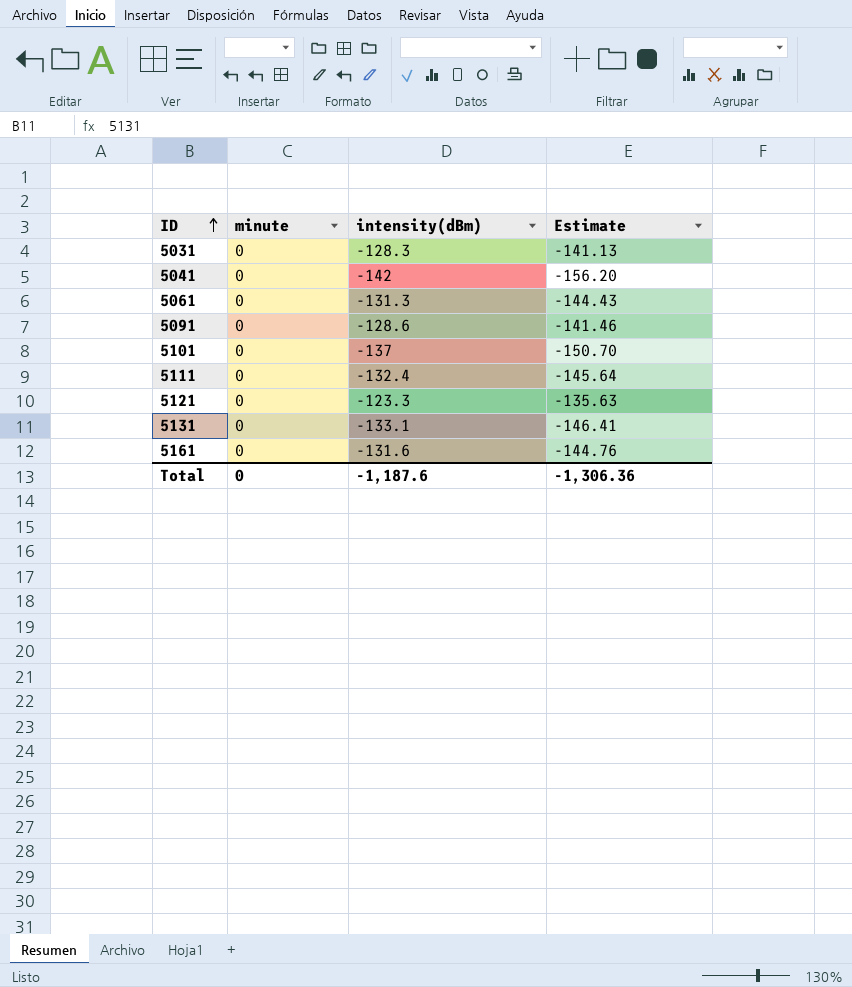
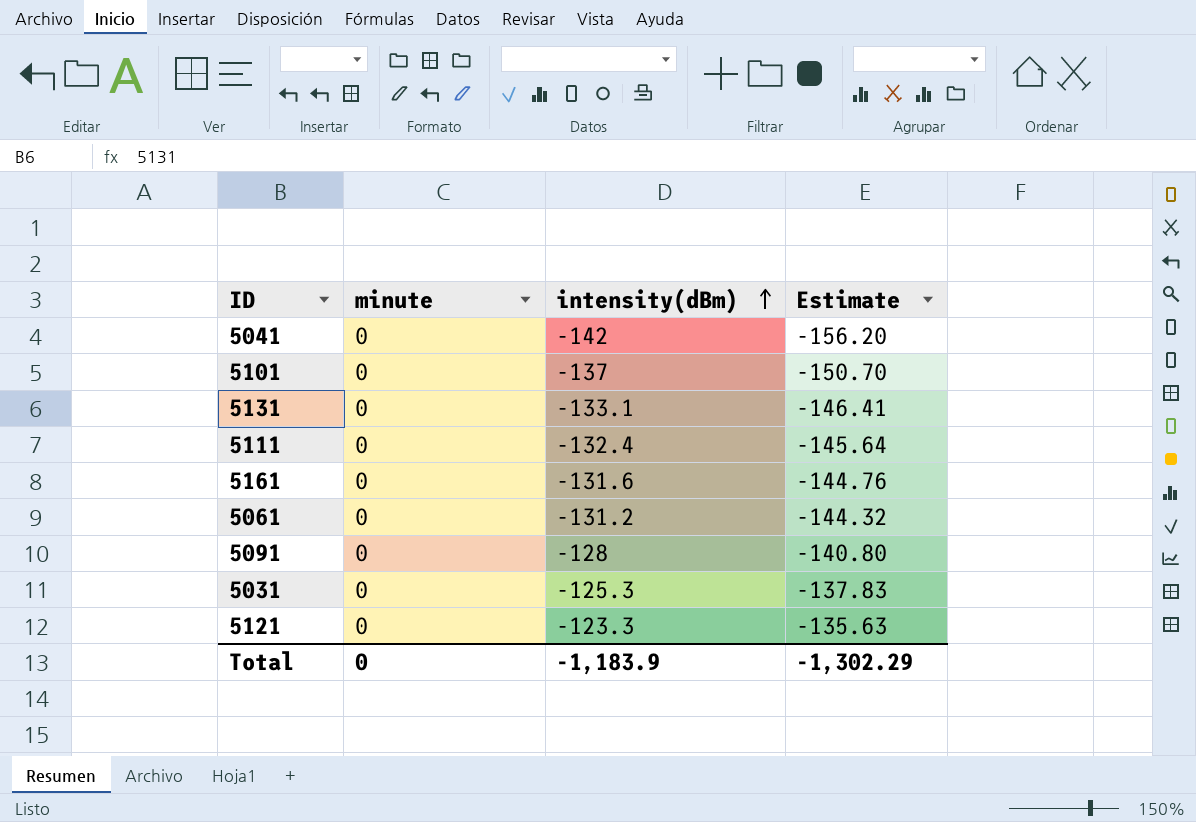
row order: ID ascending -> intensity(dBm) ascending
5061 | intensity(dBm): -131.3 -> -131.2
5061 | Estimate: -144.43 -> -144.32
5091 | intensity(dBm): -128.6 -> -128
5091 | Estimate: -141.46 -> -140.80
5031 | intensity(dBm): -128.3 -> -125.3
5031 | Estimate: -141.13 -> -137.83
Total | intensity(dBm): -1,187.6 -> -1,183.9
Total | Estimate: -1,306.36 -> -1,302.29

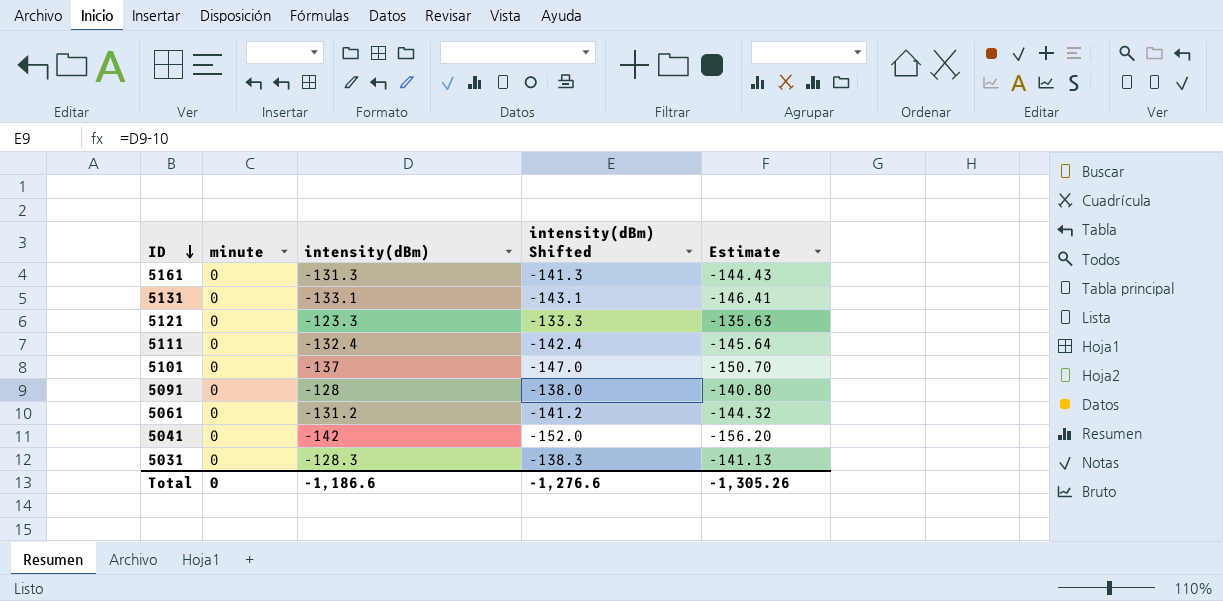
row order: intensity(dBm) ascending -> ID descending
column intensity(dBm) Shifted | formula: none -> [intensity(dBm)] - 10
5161 | intensity(dBm): -131.6 -> -131.3
5161 | Estimate: -144.76 -> -144.43
5031 | intensity(dBm): -125.3 -> -128.3
5031 | Estimate: -137.83 -> -141.13
Total | intensity(dBm): -1,183.9 -> -1,186.6
Total | Estimate: -1,302.29 -> -1,305.26

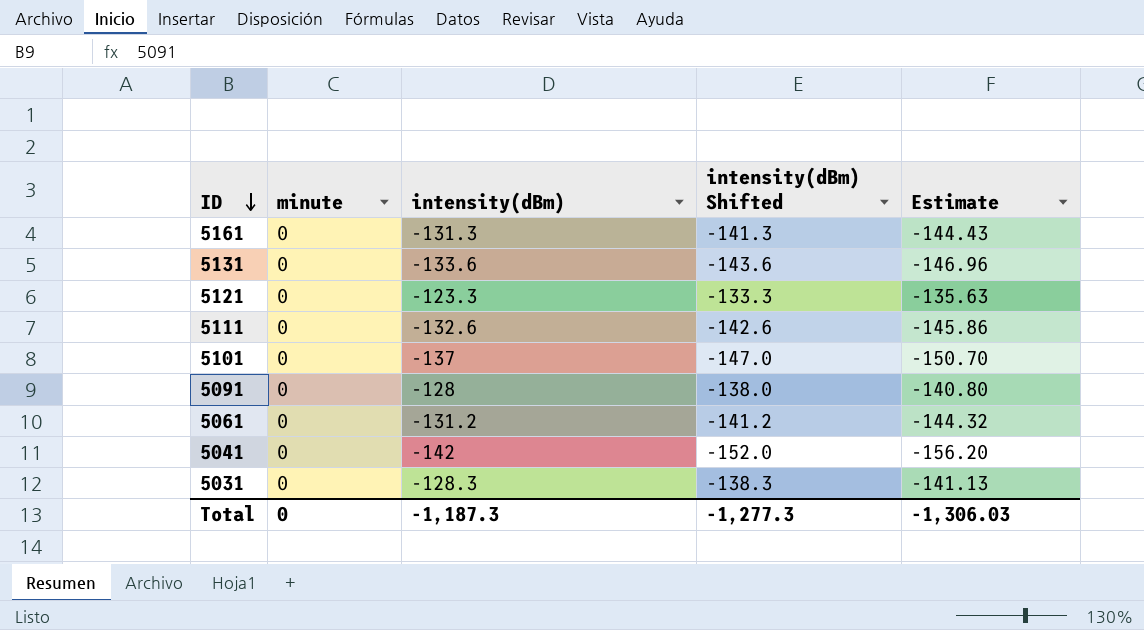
5131 | intensity(dBm): -133.1 -> -133.6
5131 | intensity(dBm) Shifted: -143.1 -> -143.6
5131 | Estimate: -146.41 -> -146.96
5111 | intensity(dBm): -132.4 -> -132.6
5111 | intensity(dBm) Shifted: -142.4 -> -142.6
5111 | Estimate: -145.64 -> -145.86
Total | intensity(dBm): -1,186.6 -> -1,187.3
Total | intensity(dBm) Shifted: -1,276.6 -> -1,277.3
Total | Estimate: -1,305.26 -> -1,306.03

